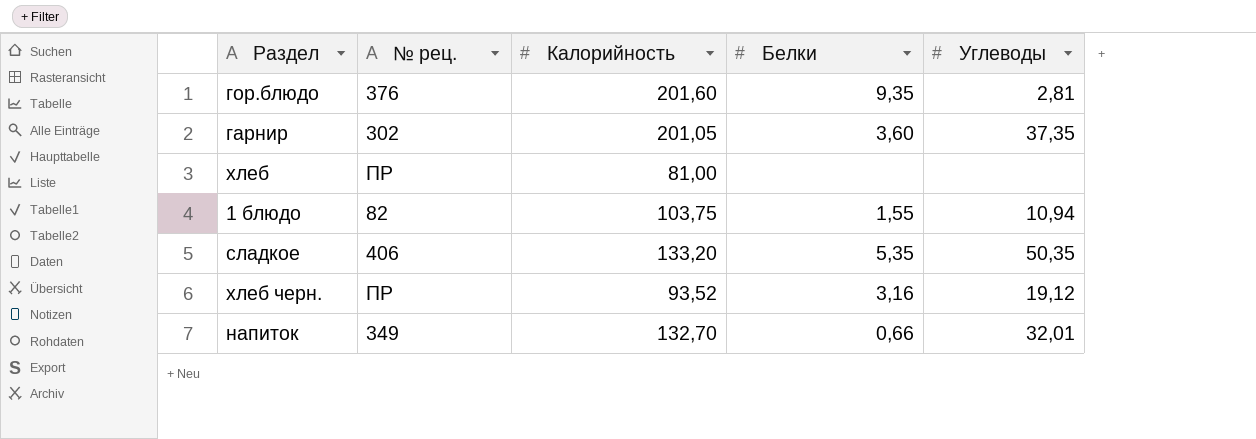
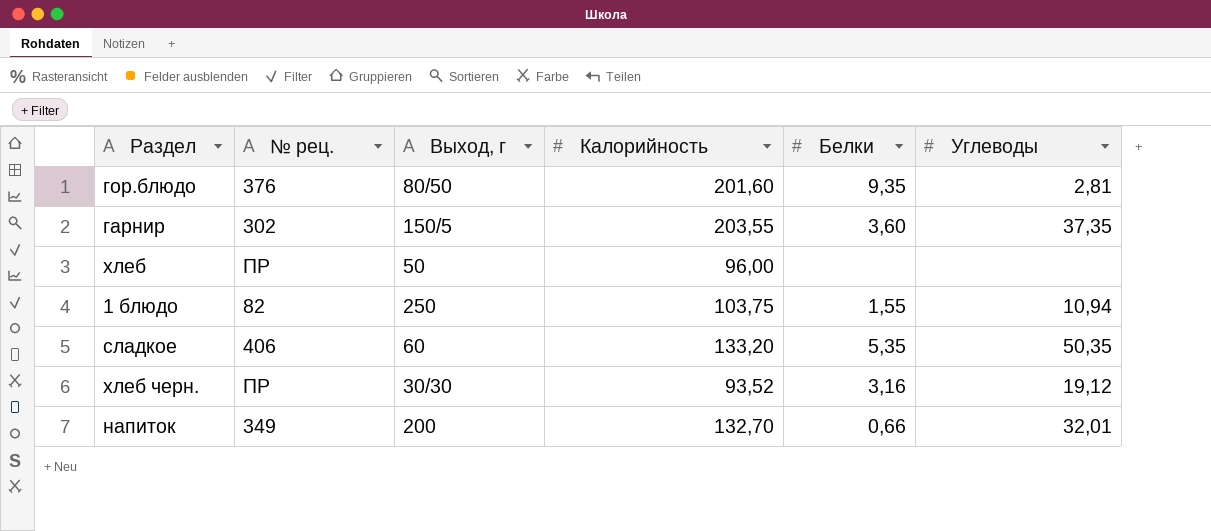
column Выход, г | position: none -> 3
гарнир | Калорийность: 201,05 -> 203,55
хлеб | Калорийность: 81,00 -> 96,00

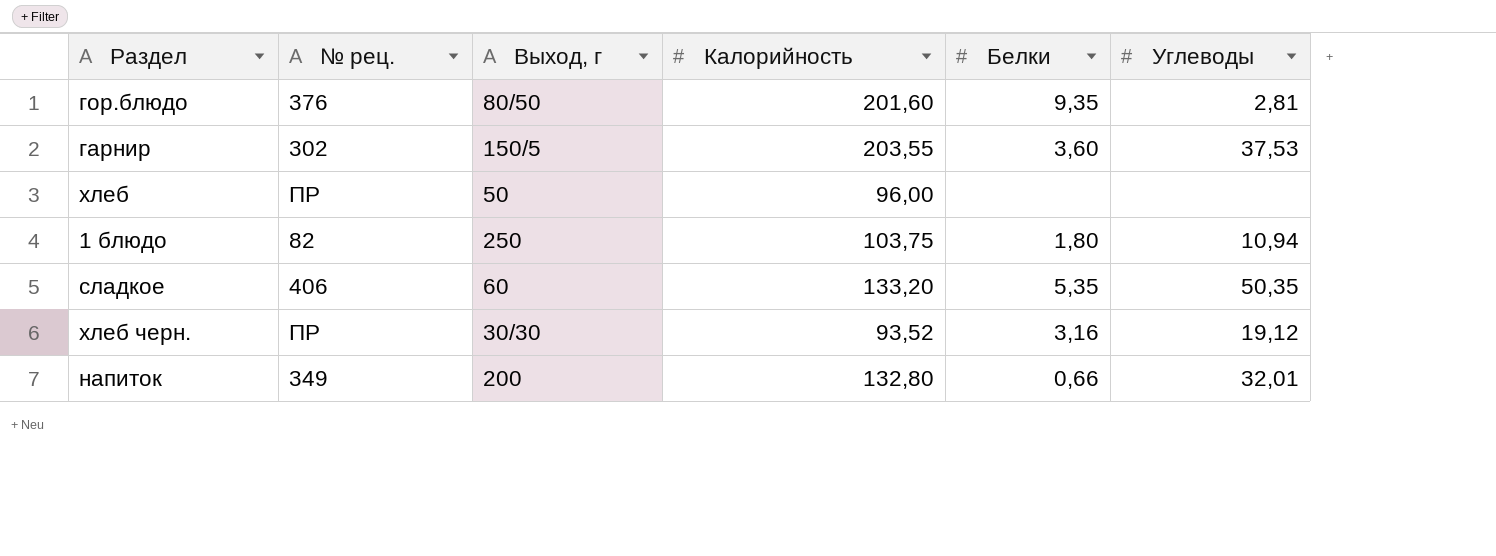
гарнир | Углеводы: 37,35 -> 37,53
1 блюдо | Белки: 1,55 -> 1,80
напиток | Калорийность: 132,70 -> 132,80

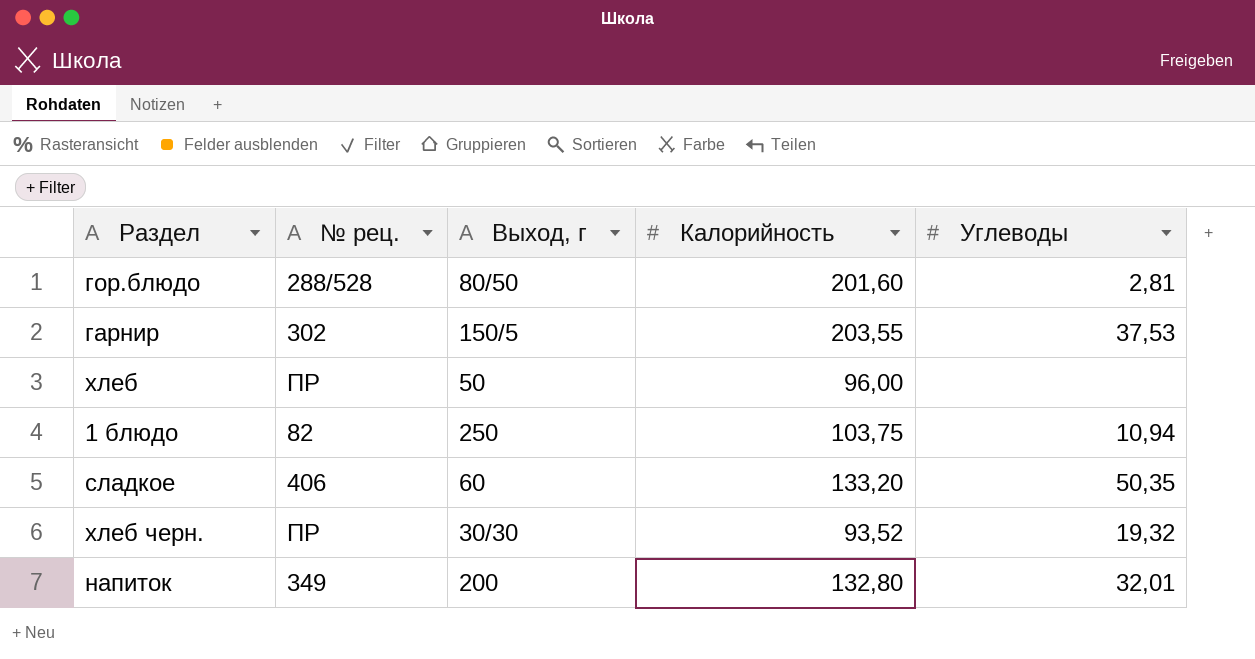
column Белки | position: 5 -> none
гор.блюдо | № рец.: 376 -> 288/528
хлеб черн. | Углеводы: 19,12 -> 19,32

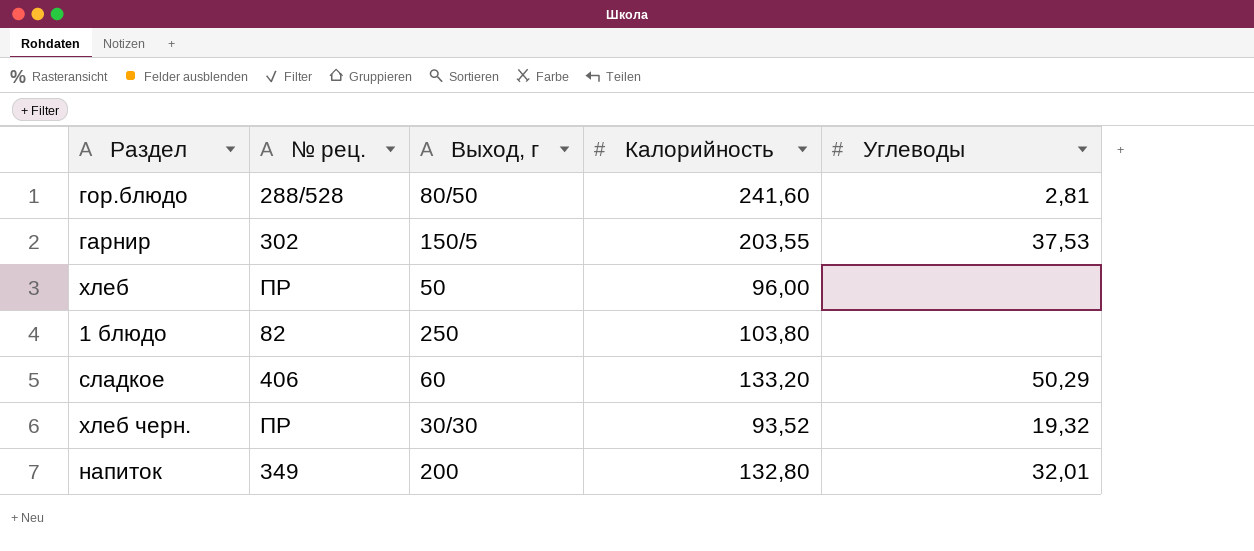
гор.блюдо | Калорийность: 201,60 -> 241,60
1 блюдо | Калорийность: 103,75 -> 103,80
1 блюдо | Углеводы: 10,94 -> none
сладкое | Углеводы: 50,35 -> 50,29

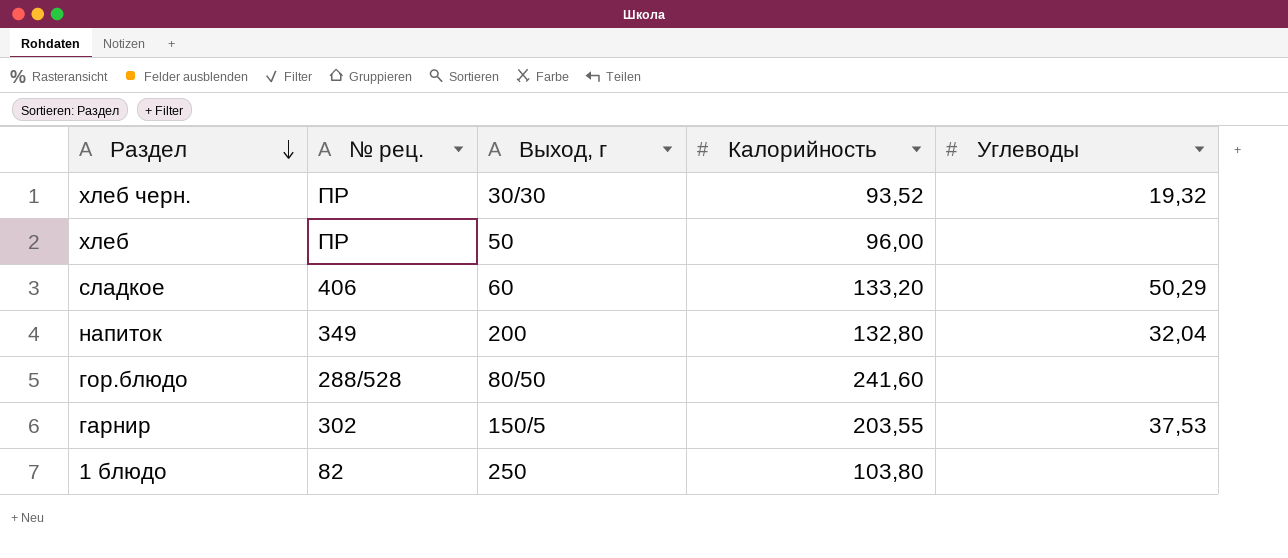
row order: none -> Раздел descending
напиток | Углеводы: 32,01 -> 32,04
гор.блюдо | Углеводы: 2,81 -> none

